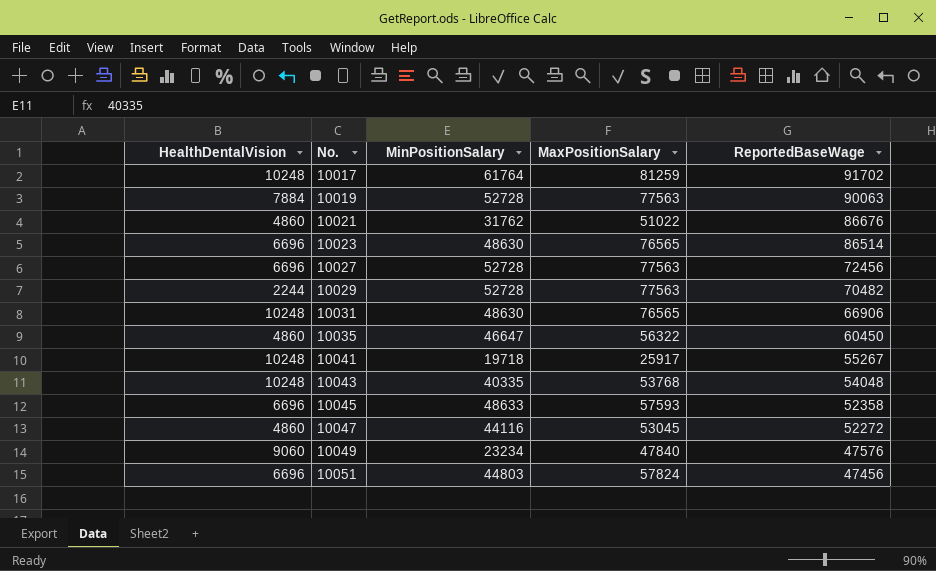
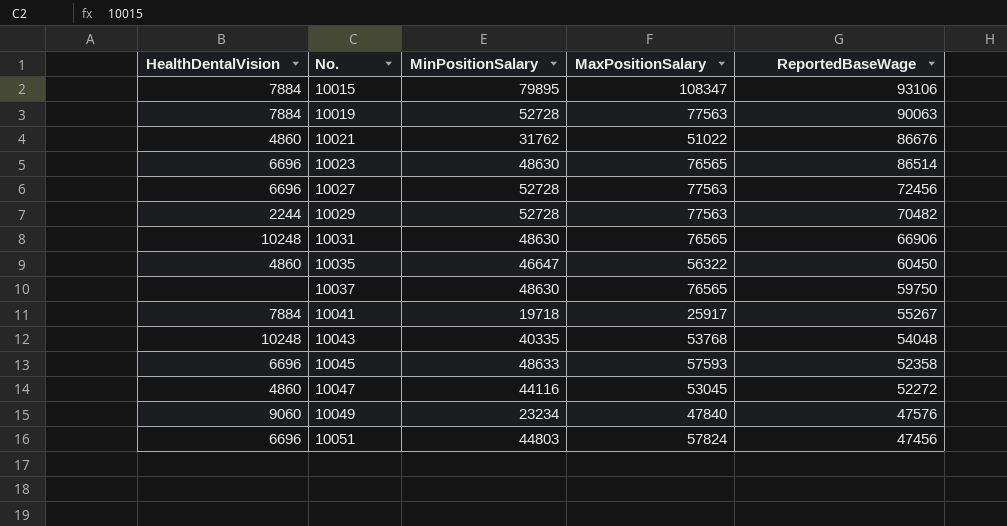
row 10017: 10248 | 61764 | 81259 | 91702 -> none
row 10015: none -> 7884 | 79895 | 108347 | 93106
row 10037: none -> none | 48630 | 76565 | 59750
10041 | HealthDentalVision: 10248 -> 7884

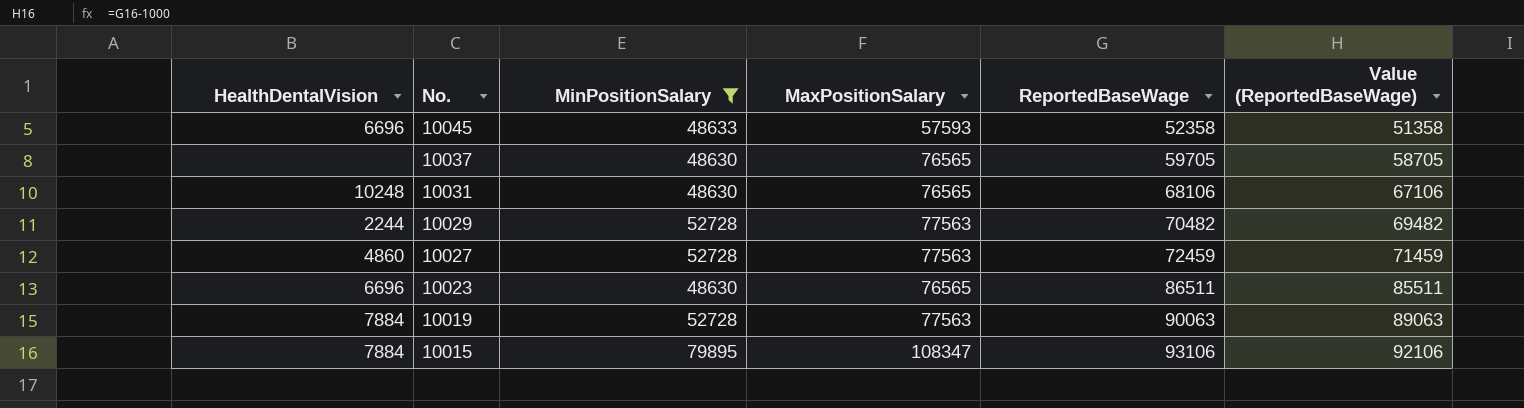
filter: none -> MinPositionSalary >= 48630
row order: No. ascending -> No. descending
column Value (ReportedBaseWage) | formula: none -> [ReportedBaseWage] - 1000
10037 | ReportedBaseWage: 59750 -> 59705
10031 | ReportedBaseWage: 66906 -> 68106
10027 | HealthDentalVision: 6696 -> 4860
10027 | ReportedBaseWage: 72456 -> 72459
10023 | ReportedBaseWage: 86514 -> 86511

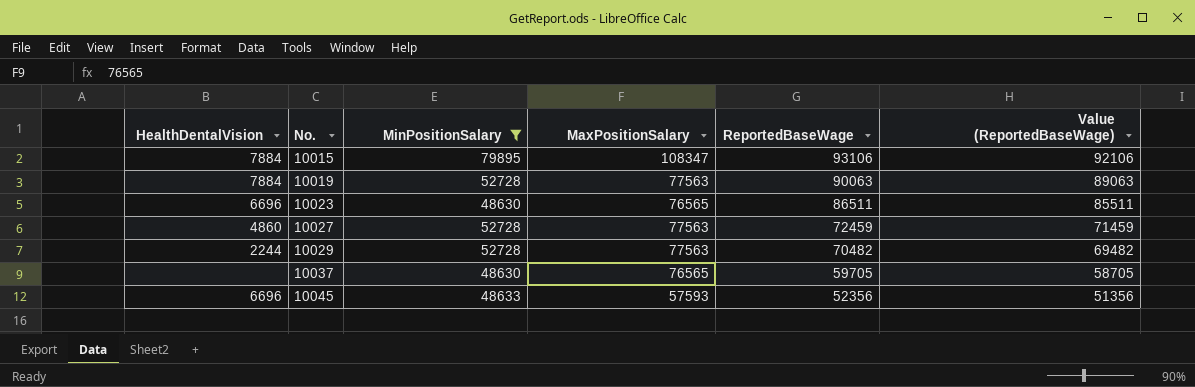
row order: No. descending -> No. ascending
row 10031: 10248 | 48630 | 76565 | 68106 | 67106 -> none
10045 | ReportedBaseWage: 52358 -> 52356
10045 | Value (ReportedBaseWage): 51358 -> 51356

